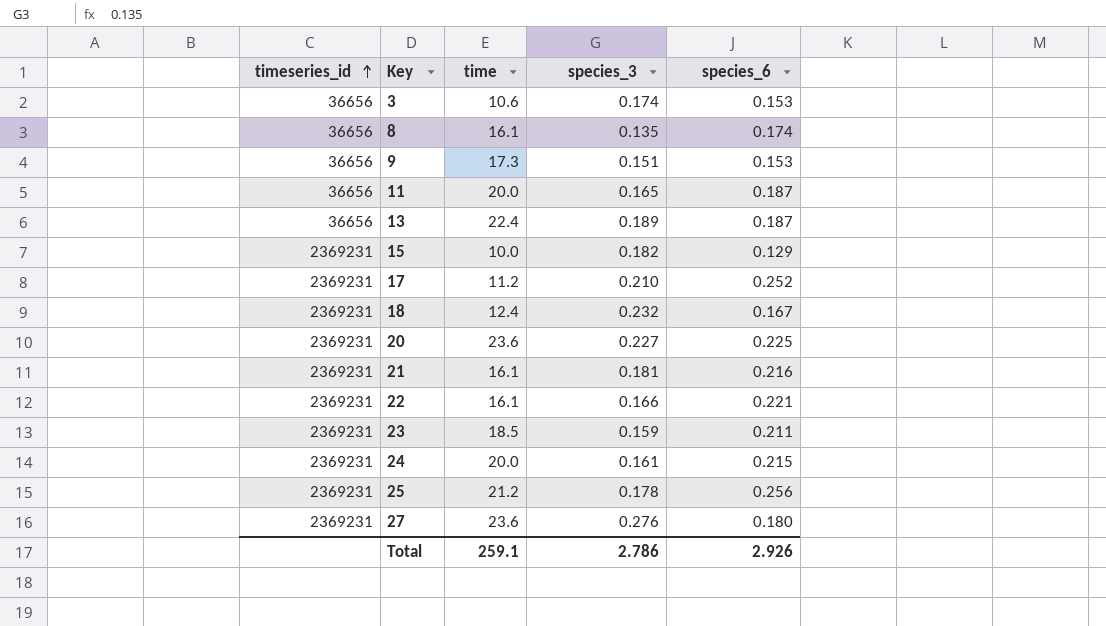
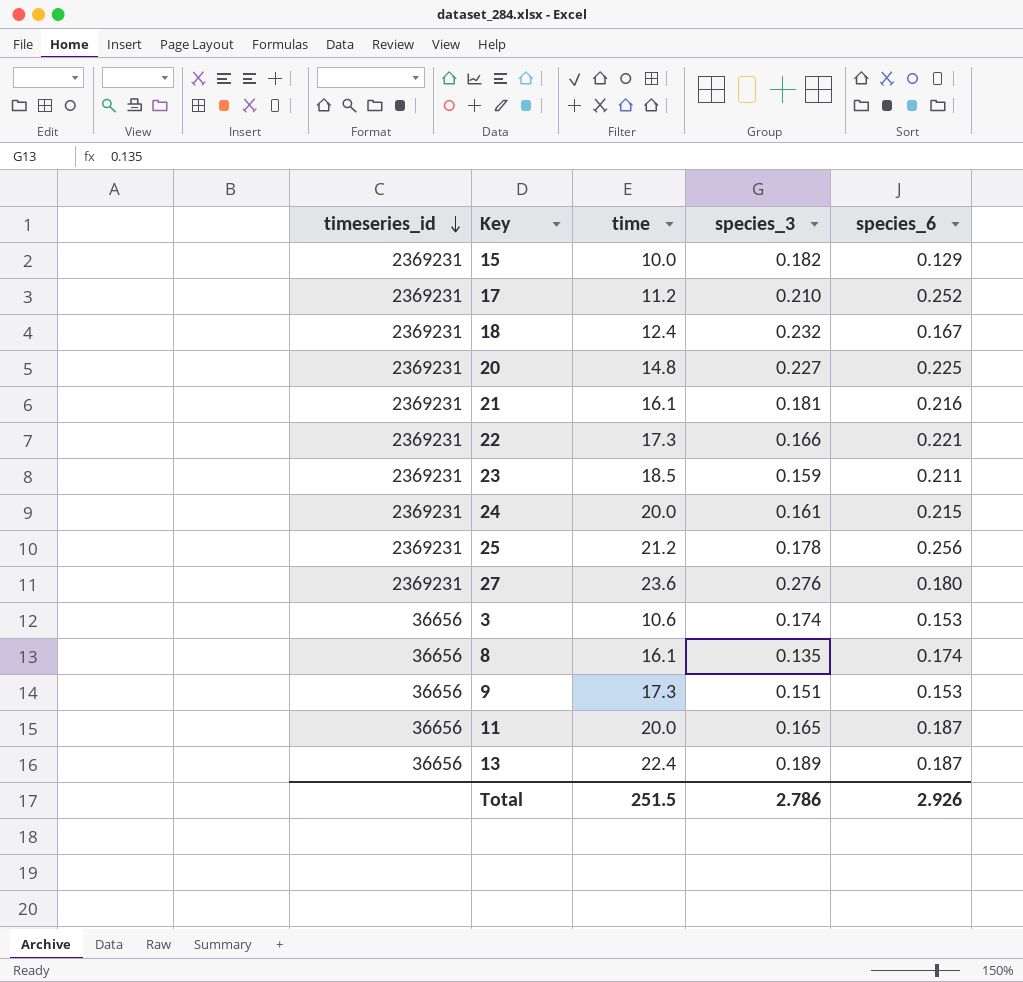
row order: timeseries_id ascending -> timeseries_id descending
20 | time: 23.6 -> 14.8
22 | time: 16.1 -> 17.3
Total | time: 259.1 -> 251.5

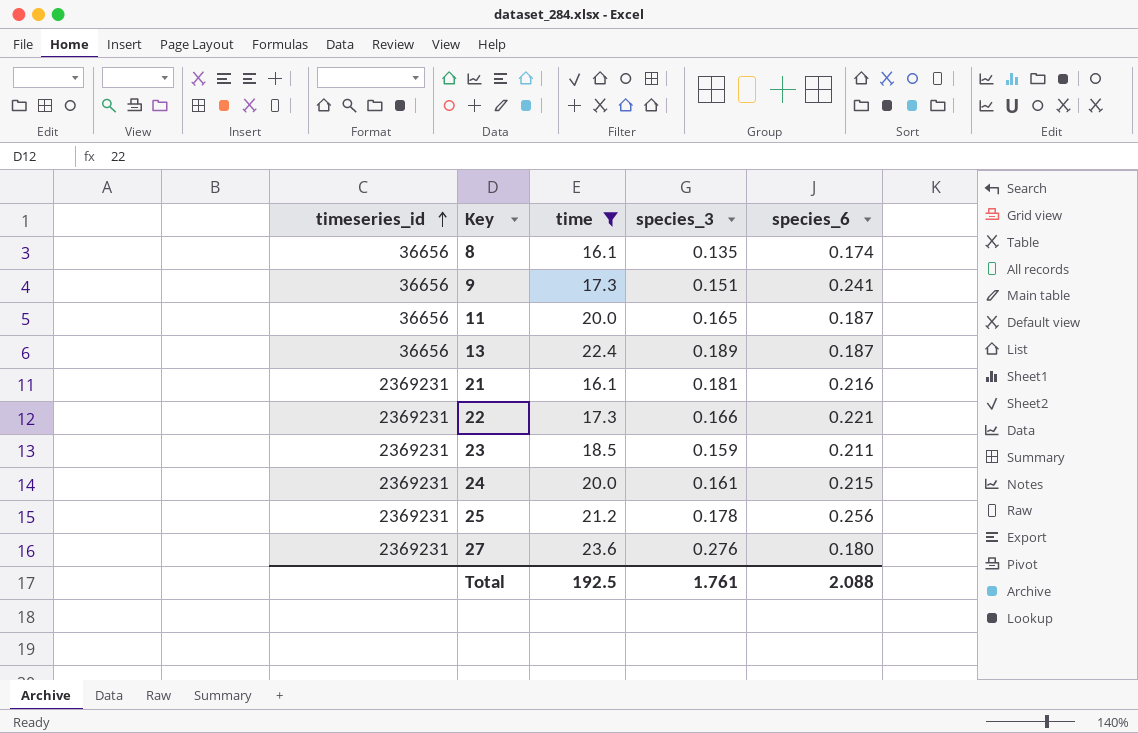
filter: none -> time >= 16.1
row order: timeseries_id descending -> timeseries_id ascending
9 | species_6: 0.153 -> 0.241
Total | time: 251.5 -> 192.5
Total | species_3: 2.786 -> 1.761
Total | species_6: 2.926 -> 2.088

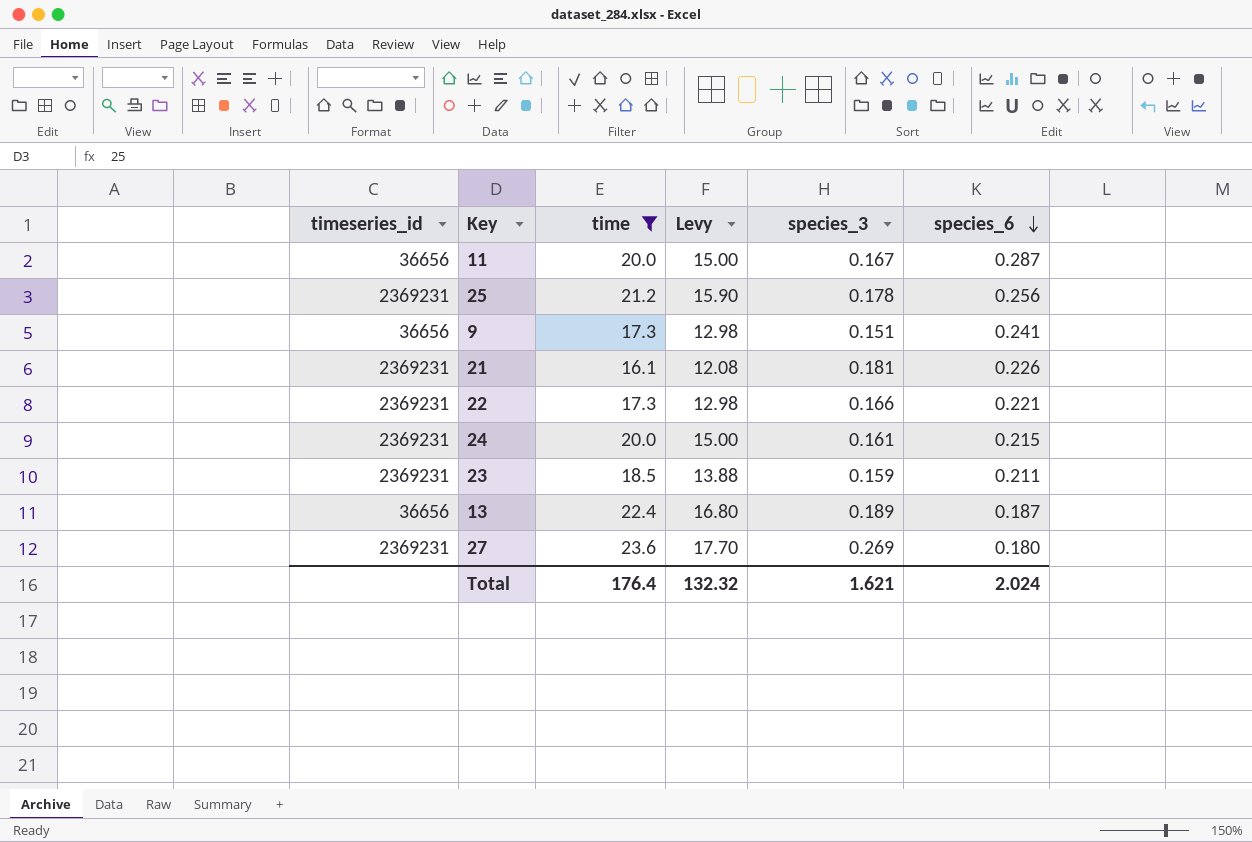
row order: timeseries_id ascending -> species_6 descending
column Levy | formula: none -> [time] * 0.75
row 8: 36656 | 16.1 | 0.135 | 0.174 -> none
11 | species_3: 0.165 -> 0.167
11 | species_6: 0.187 -> 0.287
21 | species_6: 0.216 -> 0.226
27 | species_3: 0.276 -> 0.269
Total | time: 192.5 -> 176.4
Total | species_3: 1.761 -> 1.621
Total | species_6: 2.088 -> 2.024

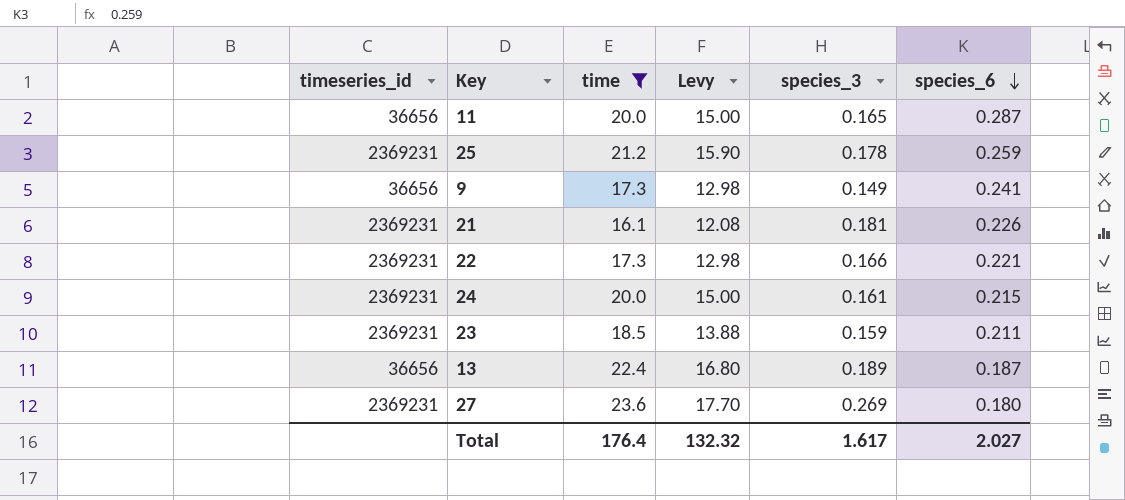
11 | species_3: 0.167 -> 0.165
25 | species_6: 0.256 -> 0.259
9 | species_3: 0.151 -> 0.149
Total | species_3: 1.621 -> 1.617
Total | species_6: 2.024 -> 2.027

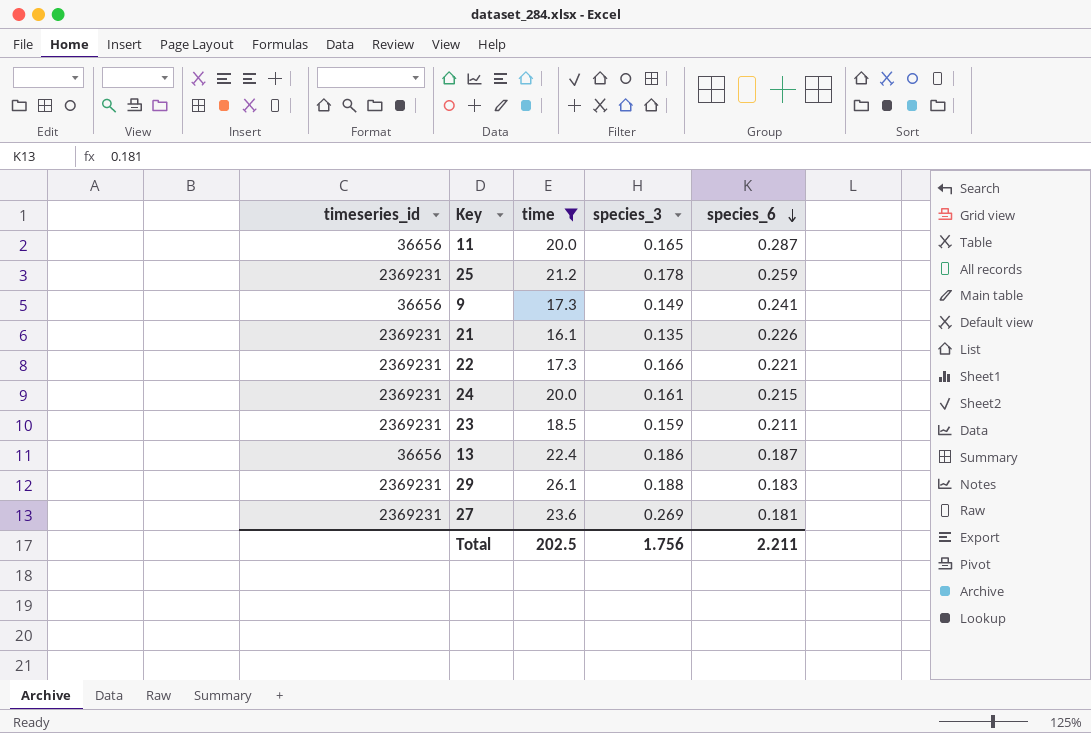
column Levy | formula: [time] * 0.75 -> none
21 | species_3: 0.181 -> 0.135
13 | species_3: 0.189 -> 0.186
row 29: none -> 2369231 | 26.1 | 0.188 | 0.183
27 | species_6: 0.180 -> 0.181
Total | time: 176.4 -> 202.5
Total | species_3: 1.617 -> 1.756
Total | species_6: 2.027 -> 2.211

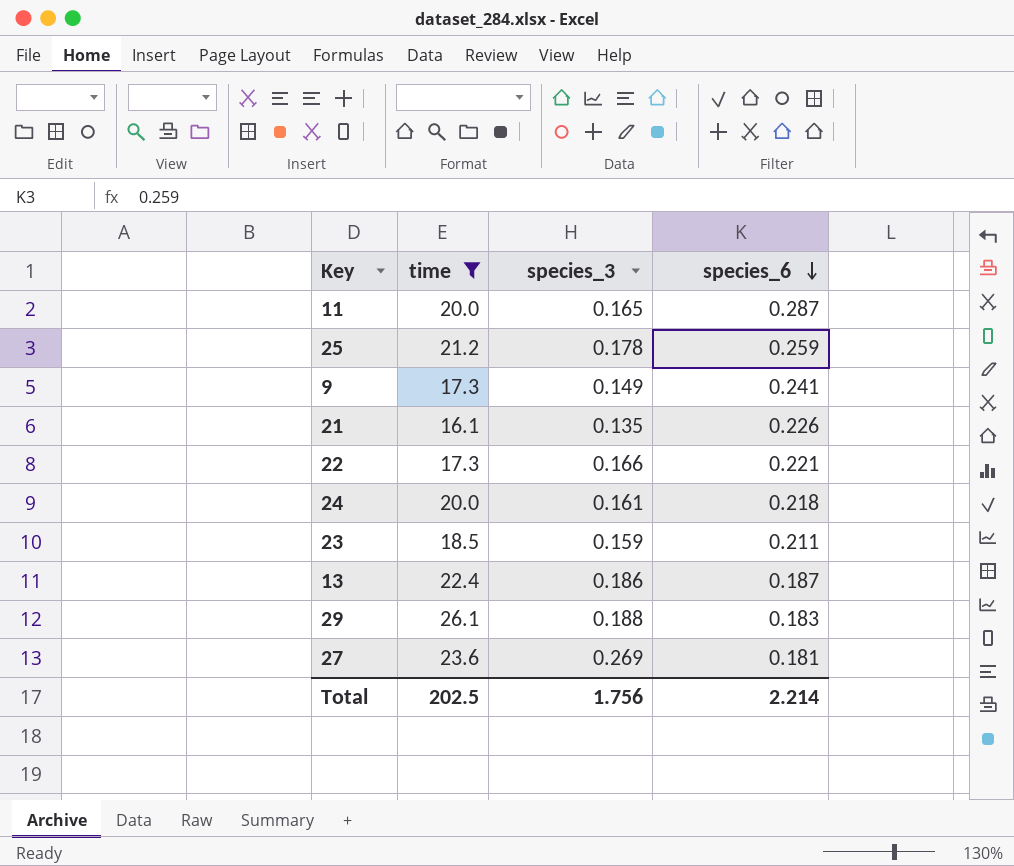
column timeseries_id | position: 1 -> none
24 | species_6: 0.215 -> 0.218
Total | species_6: 2.211 -> 2.214

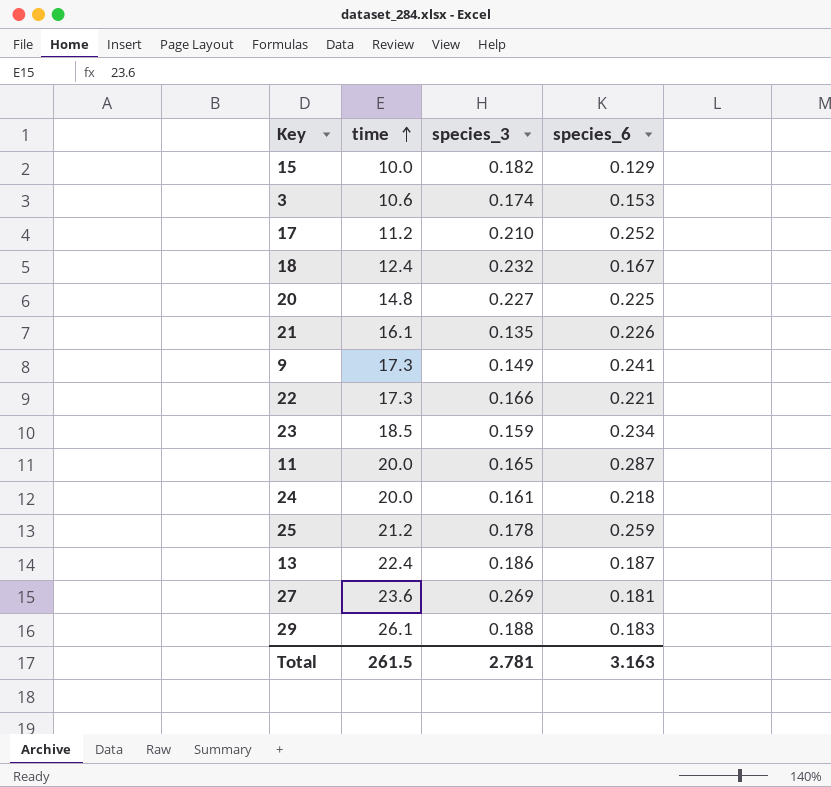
filter: time >= 16.1 -> none
row order: species_6 descending -> time ascending
23 | species_6: 0.211 -> 0.234
Total | time: 202.5 -> 261.5
Total | species_3: 1.756 -> 2.781
Total | species_6: 2.214 -> 3.163

